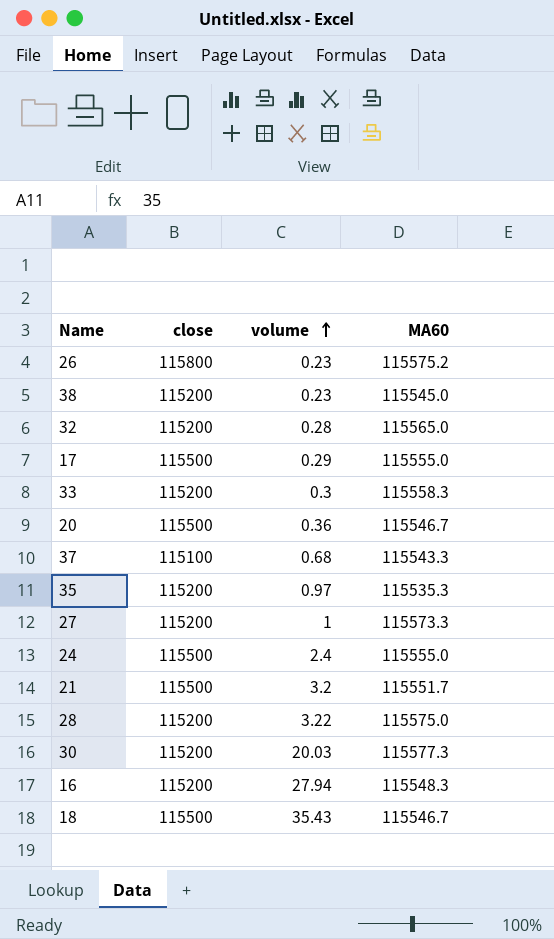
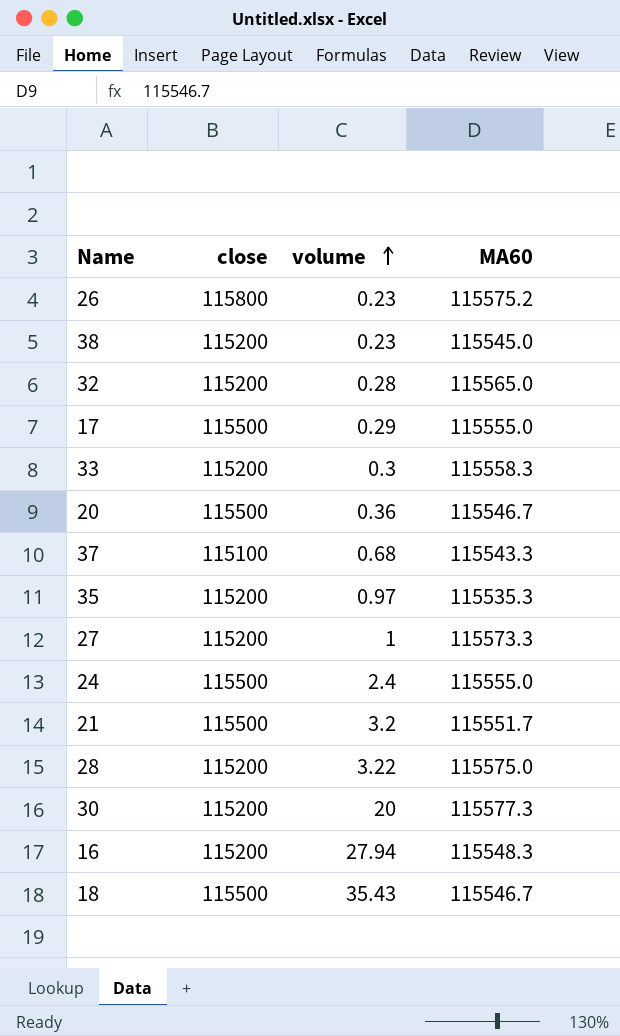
30 | volume: 20.03 -> 20

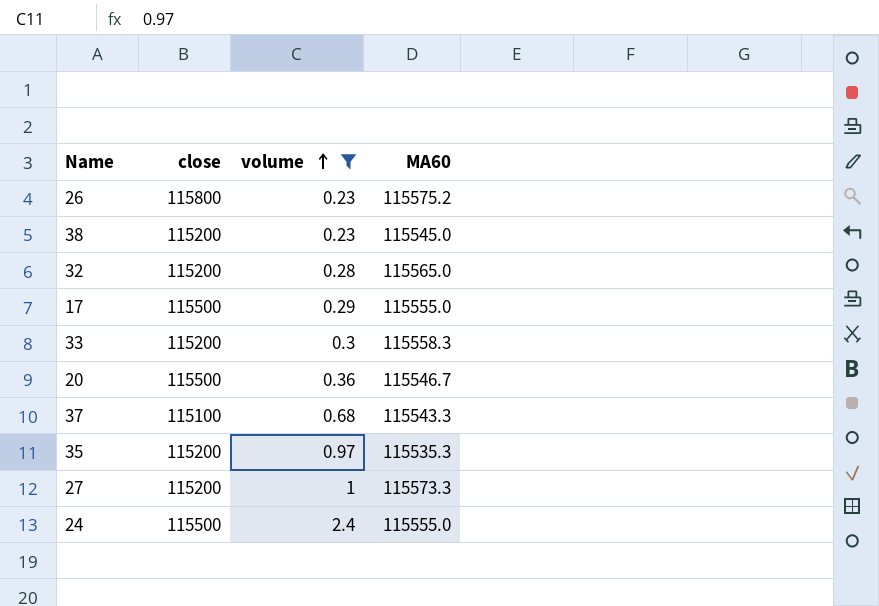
filter: none -> volume <= 2.4

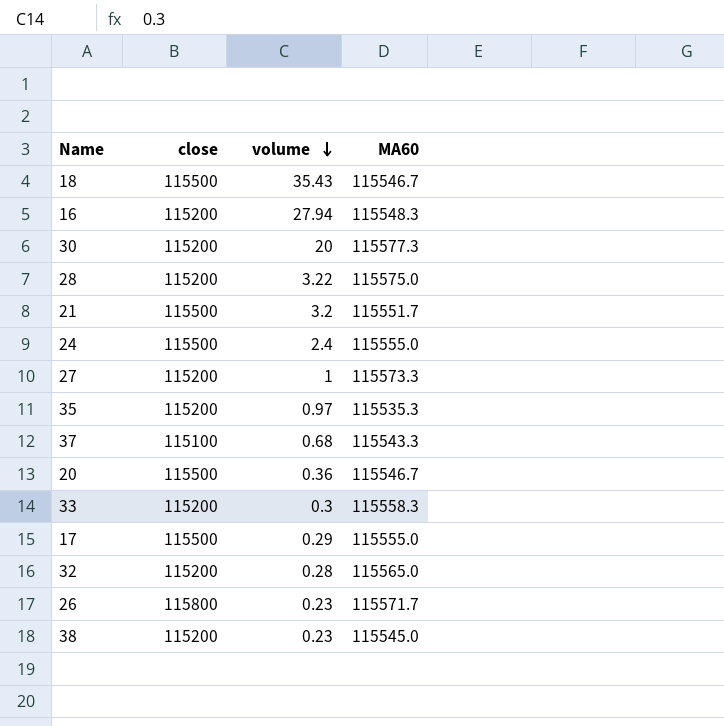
filter: volume <= 2.4 -> none
row order: volume ascending -> volume descending
26 | MA60: 115575.2 -> 115571.7

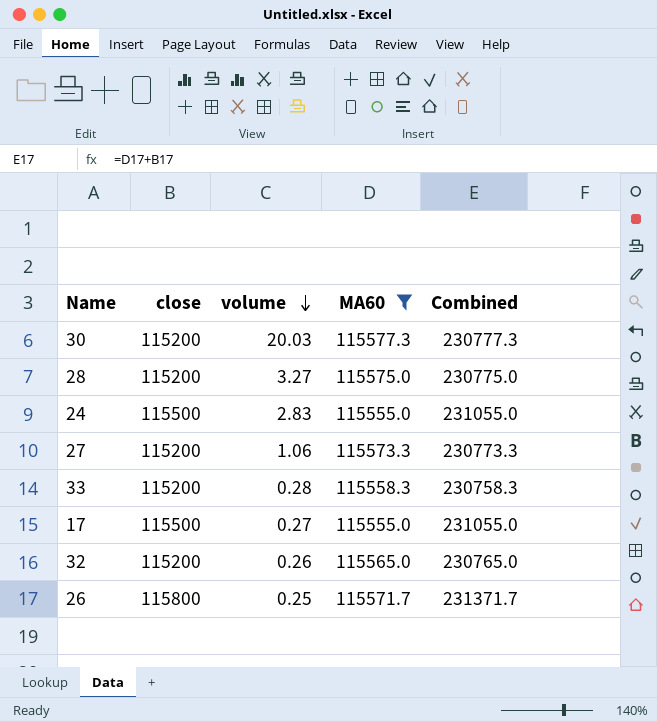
filter: none -> MA60 >= 115555.0
column Combined | formula: none -> [close] + [MA60]
30 | volume: 20 -> 20.03
28 | volume: 3.22 -> 3.27
24 | volume: 2.4 -> 2.83
27 | volume: 1 -> 1.06
33 | volume: 0.3 -> 0.28
17 | volume: 0.29 -> 0.27
32 | volume: 0.28 -> 0.26
26 | volume: 0.23 -> 0.25

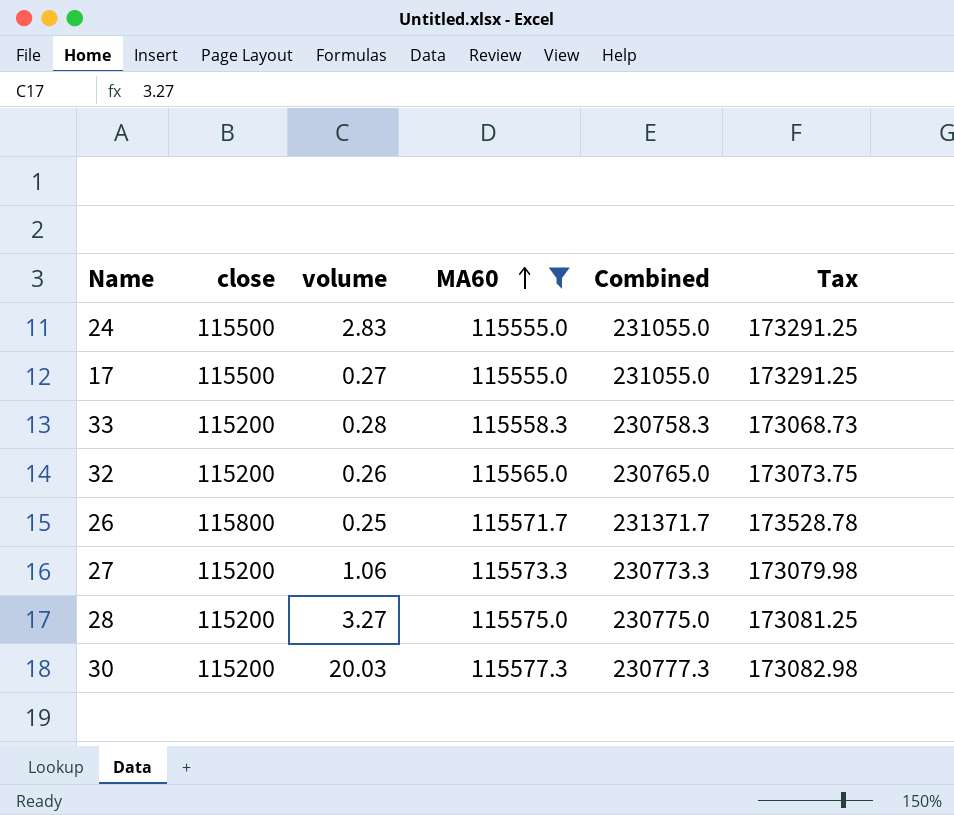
row order: volume descending -> MA60 ascending
column Tax | formula: none -> [Combined] * 0.75

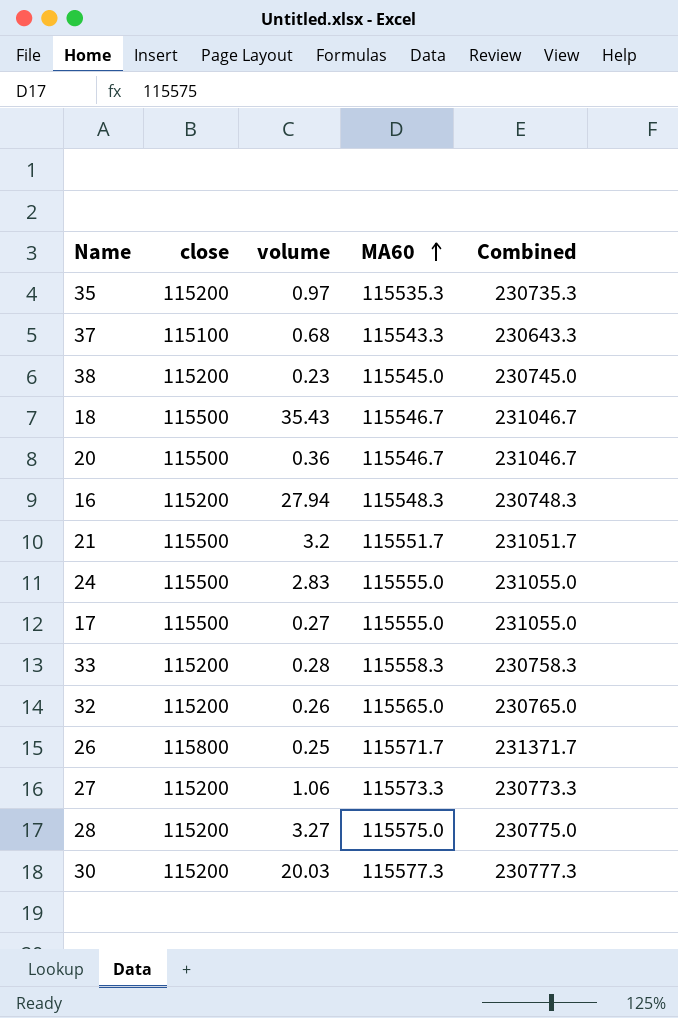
filter: MA60 >= 115555.0 -> none
column Tax | formula: [Combined] * 0.75 -> none

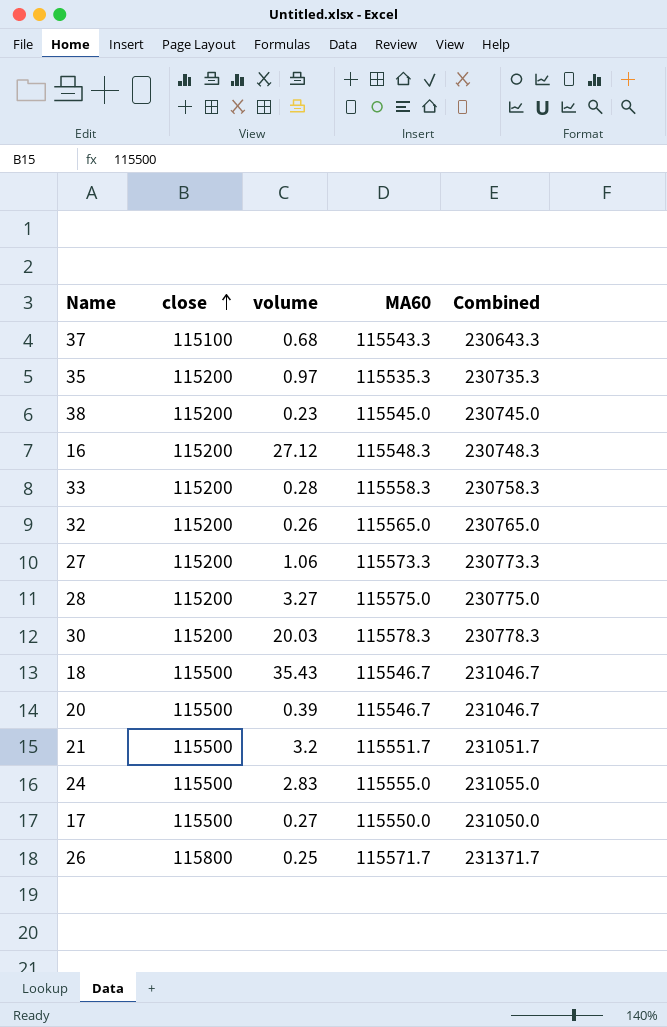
row order: MA60 ascending -> close ascending
16 | volume: 27.94 -> 27.12
30 | MA60: 115577.3 -> 115578.3
30 | Combined: 230777.3 -> 230778.3
20 | volume: 0.36 -> 0.39
17 | MA60: 115555.0 -> 115550.0
17 | Combined: 231055.0 -> 231050.0

